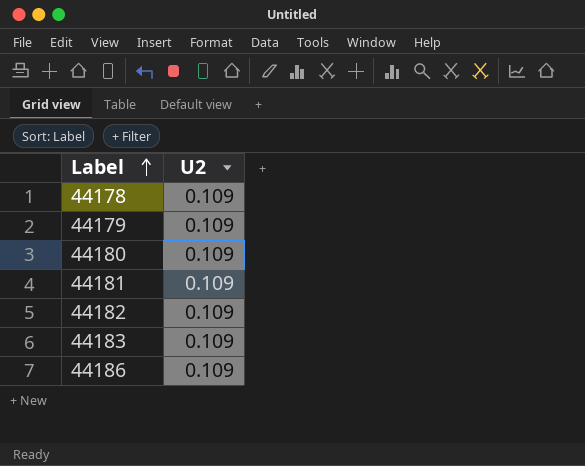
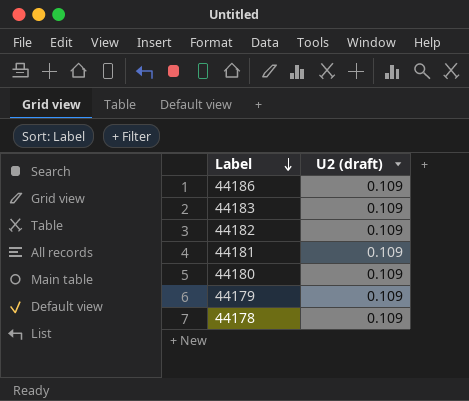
row order: Label ascending -> Label descending
column name: U2 -> U2 (draft)

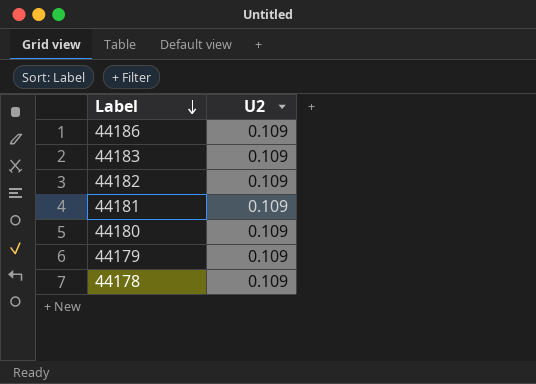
column name: U2 (draft) -> U2

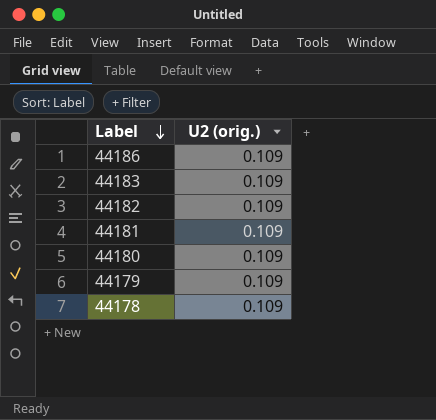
column name: U2 -> U2 (orig.)

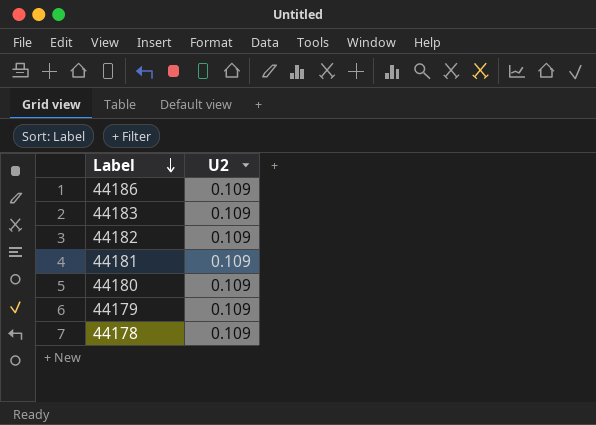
column name: U2 (orig.) -> U2

